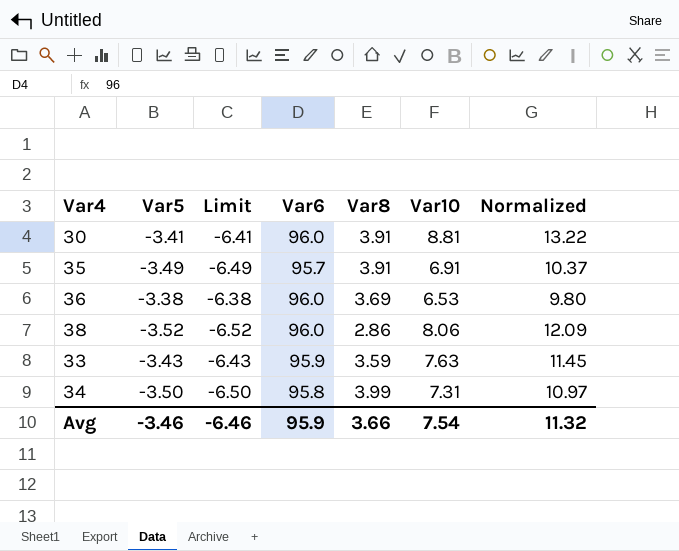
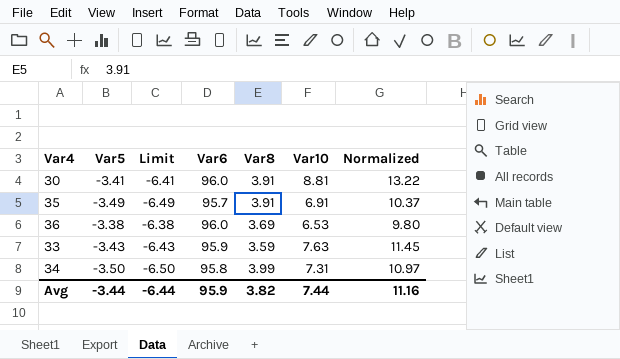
row 38: -3.52 | -6.52 | 96.0 | 2.86 | 8.06 | 12.09 -> none
Avg | Var5: -3.46 -> -3.44
Avg | Limit: -6.46 -> -6.44
Avg | Var8: 3.66 -> 3.82
Avg | Var10: 7.54 -> 7.44
Avg | Normalized: 11.32 -> 11.16

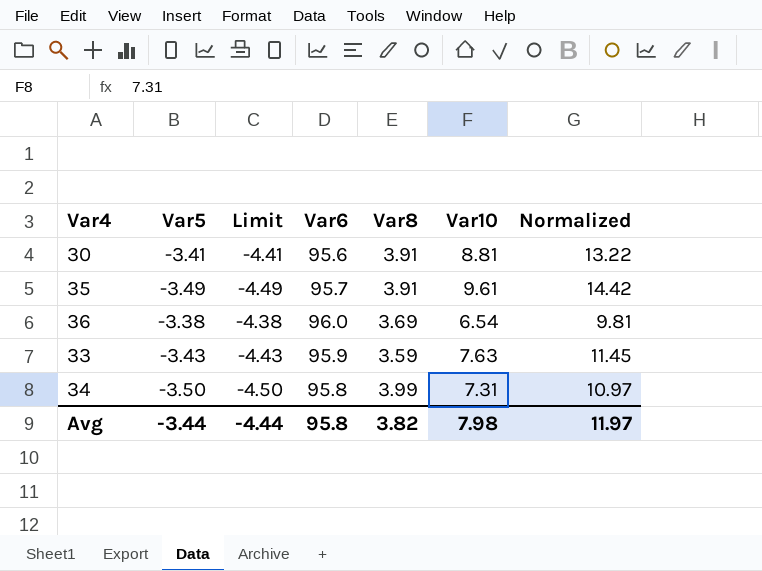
column Limit | formula: [Var5] - 3 -> [Var5] - 1
30 | Var6: 96.0 -> 95.6
35 | Var10: 6.91 -> 9.61
35 | Normalized: 10.37 -> 14.42
36 | Var10: 6.53 -> 6.54
36 | Normalized: 9.80 -> 9.81
Avg | Limit: -6.44 -> -4.44
Avg | Var6: 95.9 -> 95.8
Avg | Var10: 7.44 -> 7.98
Avg | Normalized: 11.16 -> 11.97

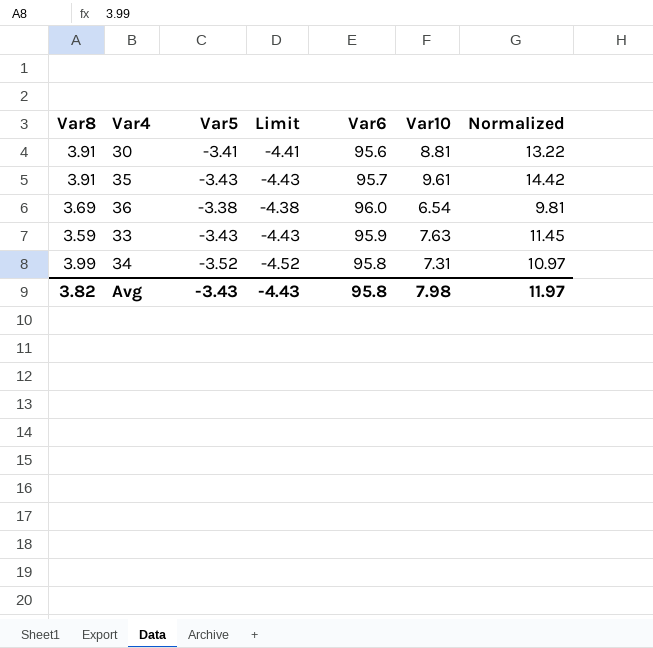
column Var8 | position: 5 -> 1
35 | Var5: -3.49 -> -3.43
35 | Limit: -4.49 -> -4.43
34 | Var5: -3.50 -> -3.52
34 | Limit: -4.50 -> -4.52
Avg | Var5: -3.44 -> -3.43
Avg | Limit: -4.44 -> -4.43

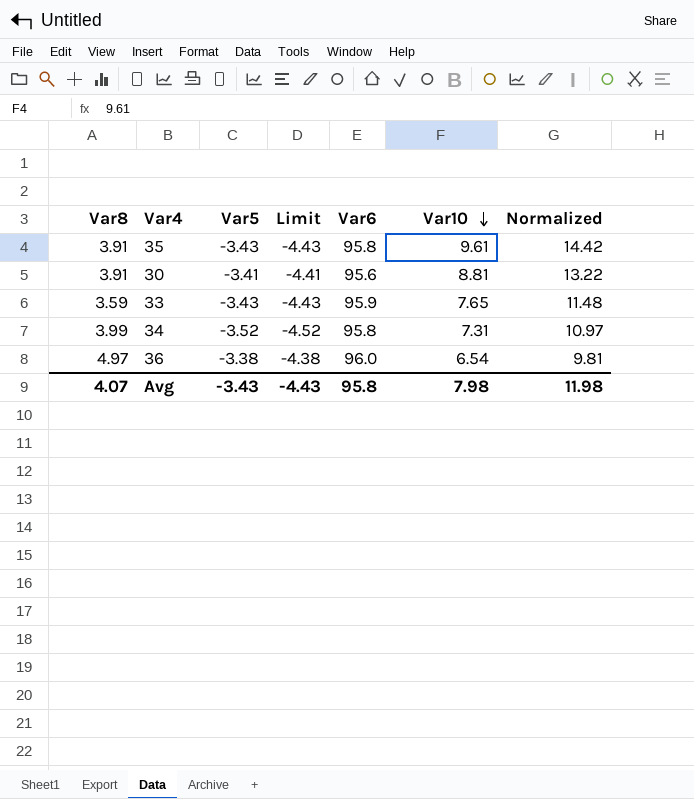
row order: none -> Var10 descending
35 | Var6: 95.7 -> 95.8
33 | Var10: 7.63 -> 7.65
33 | Normalized: 11.45 -> 11.48
36 | Var8: 3.69 -> 4.97
Avg | Var8: 3.82 -> 4.07
Avg | Normalized: 11.97 -> 11.98

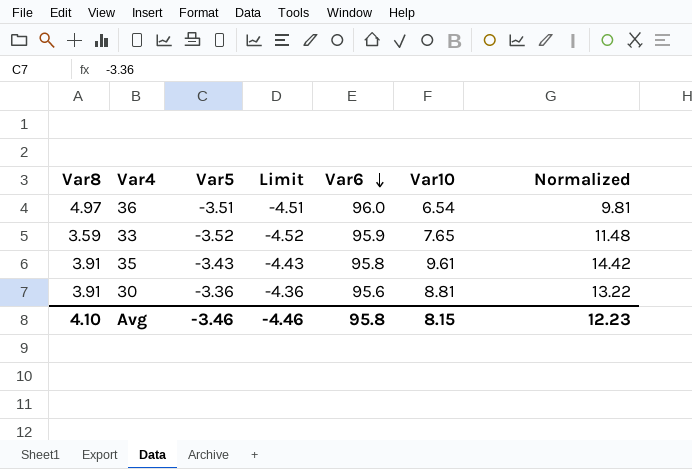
row order: Var10 descending -> Var6 descending
row 34: 3.99 | -3.52 | -4.52 | 95.8 | 7.31 | 10.97 -> none
36 | Var5: -3.38 -> -3.51
36 | Limit: -4.38 -> -4.51
33 | Var5: -3.43 -> -3.52
33 | Limit: -4.43 -> -4.52
30 | Var5: -3.41 -> -3.36
30 | Limit: -4.41 -> -4.36
Avg | Var8: 4.07 -> 4.10
Avg | Var5: -3.43 -> -3.46
Avg | Limit: -4.43 -> -4.46
Avg | Var10: 7.98 -> 8.15
Avg | Normalized: 11.98 -> 12.23

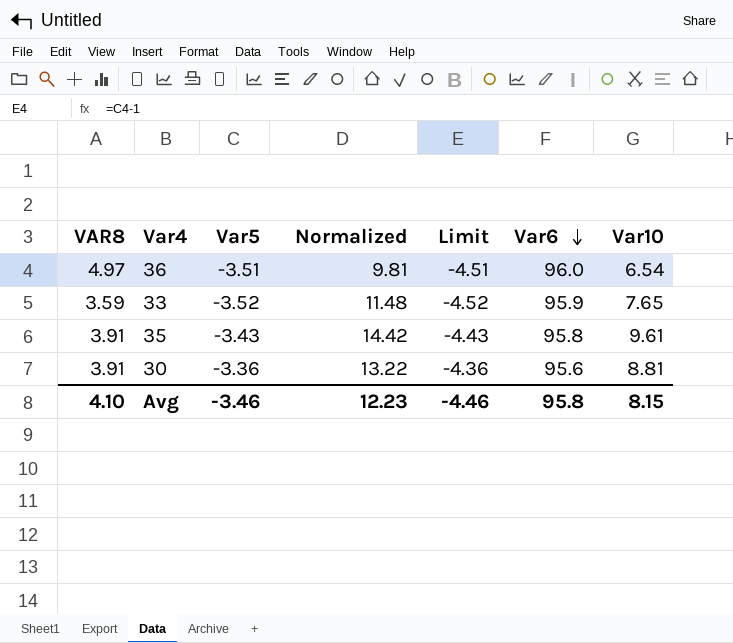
column name: Var8 -> VAR8
column Normalized | position: 7 -> 4

